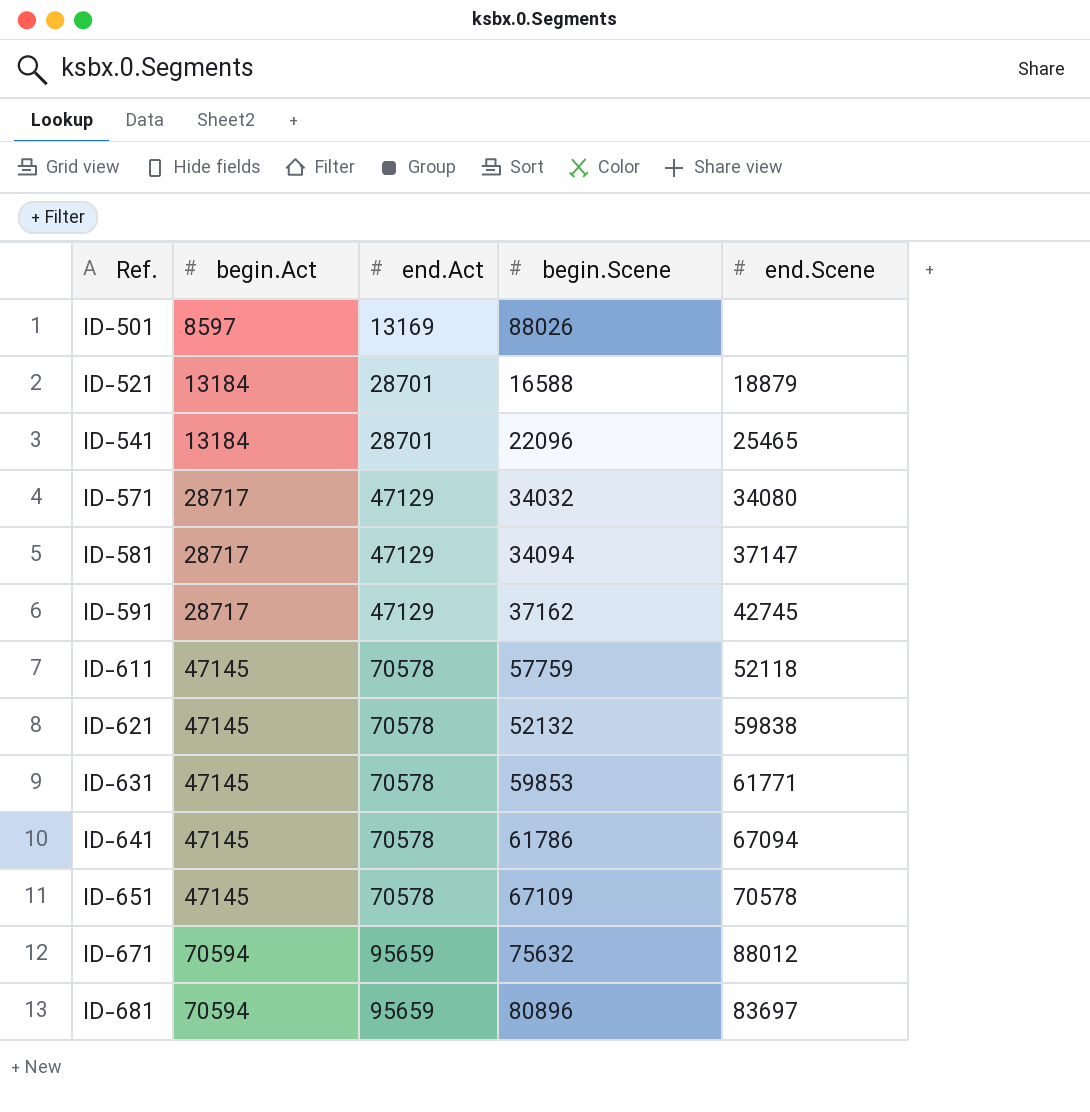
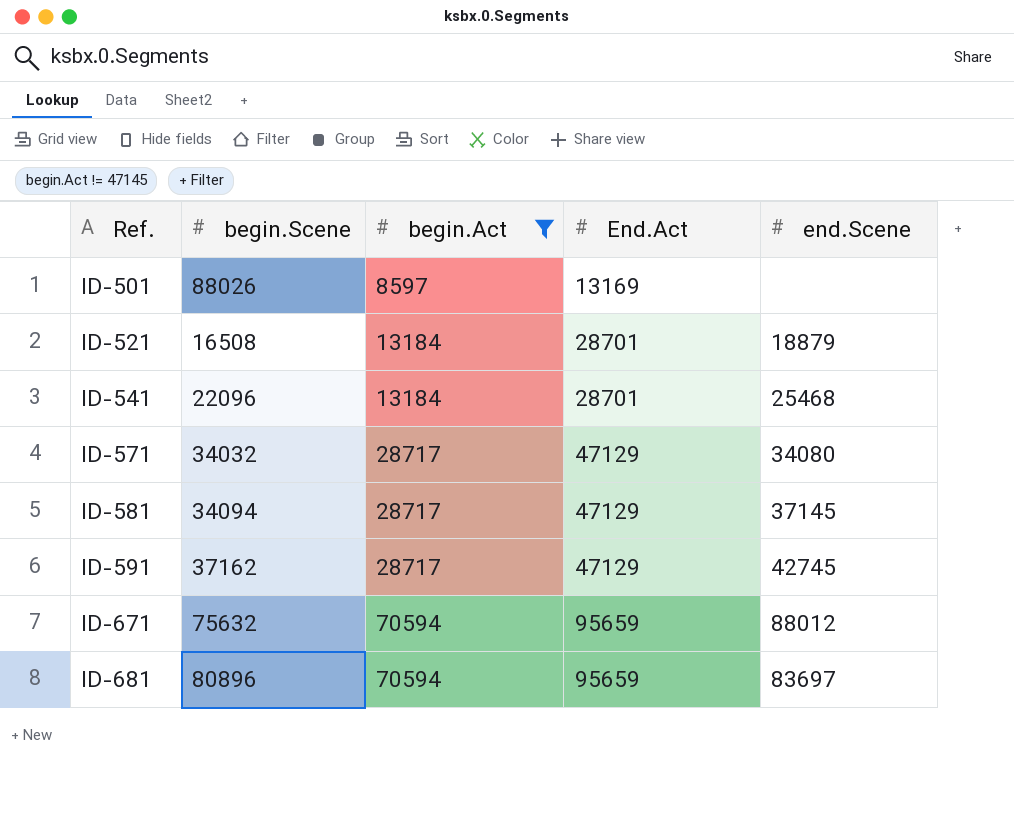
filter: none -> begin.Act != 47145
column begin.Scene | position: 4 -> 2
column name: end.Act -> End.Act
ID-521 | begin.Scene: 16588 -> 16508
ID-541 | end.Scene: 25465 -> 25468
ID-581 | end.Scene: 37147 -> 37145

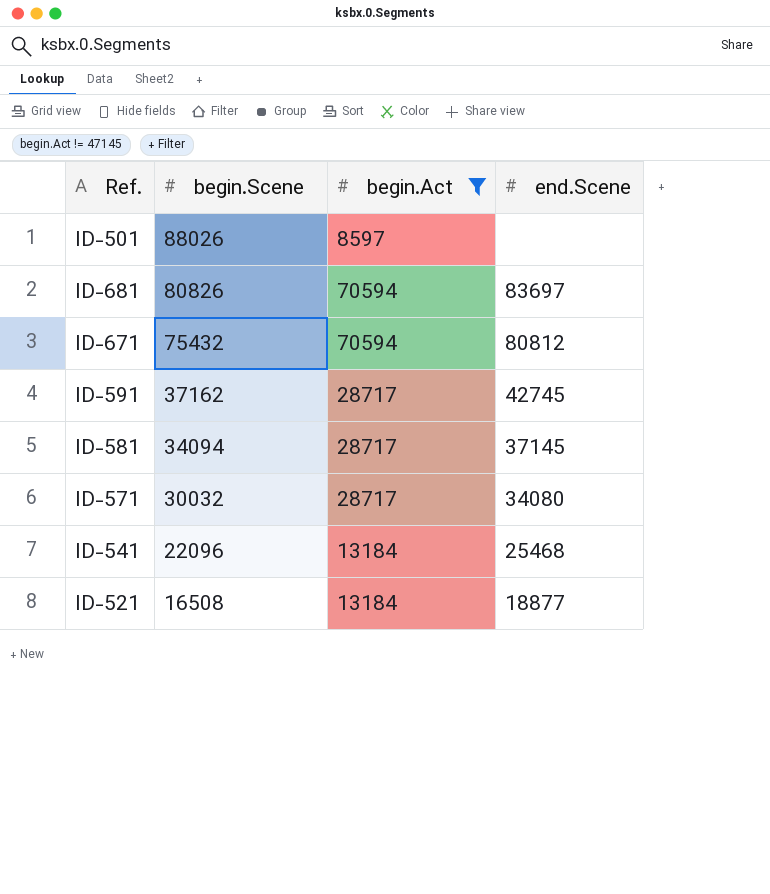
row order: Ref. ascending -> begin.Scene descending
column End.Act | position: 4 -> none
ID-681 | begin.Scene: 80896 -> 80826
ID-671 | begin.Scene: 75632 -> 75432
ID-671 | end.Scene: 88012 -> 80812
ID-571 | begin.Scene: 34032 -> 30032
ID-521 | end.Scene: 18879 -> 18877

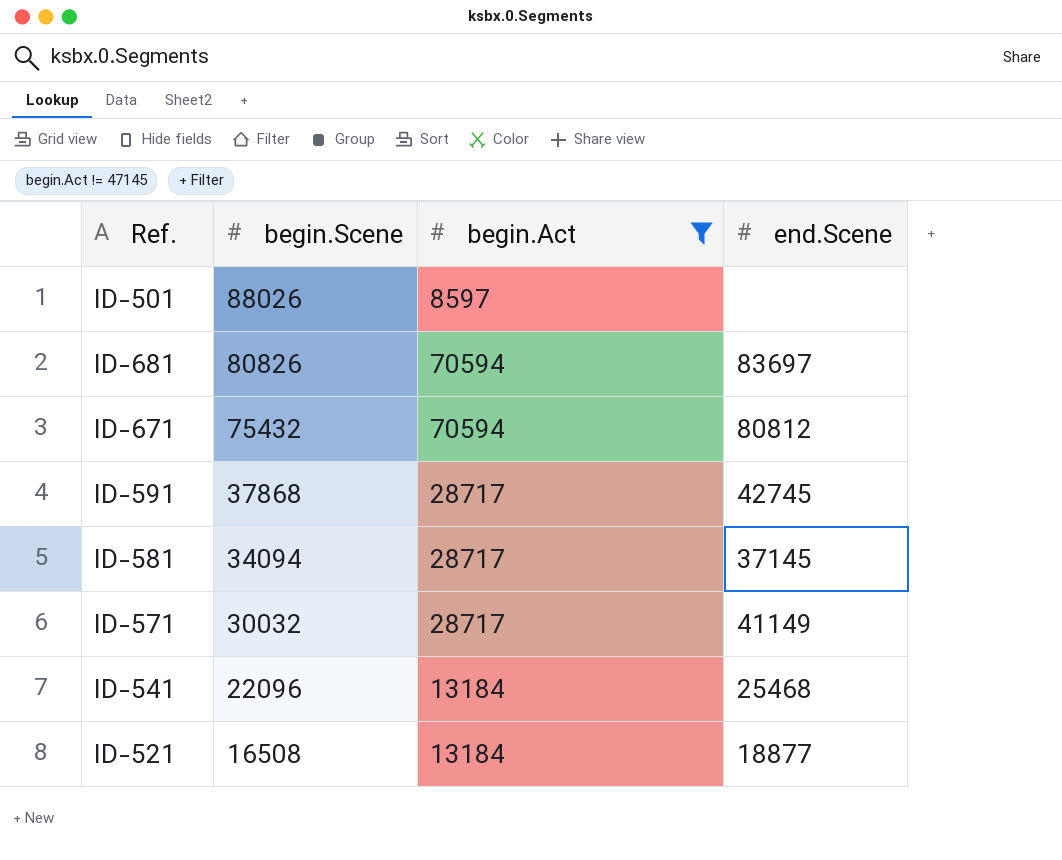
ID-591 | begin.Scene: 37162 -> 37868
ID-571 | end.Scene: 34080 -> 41149

